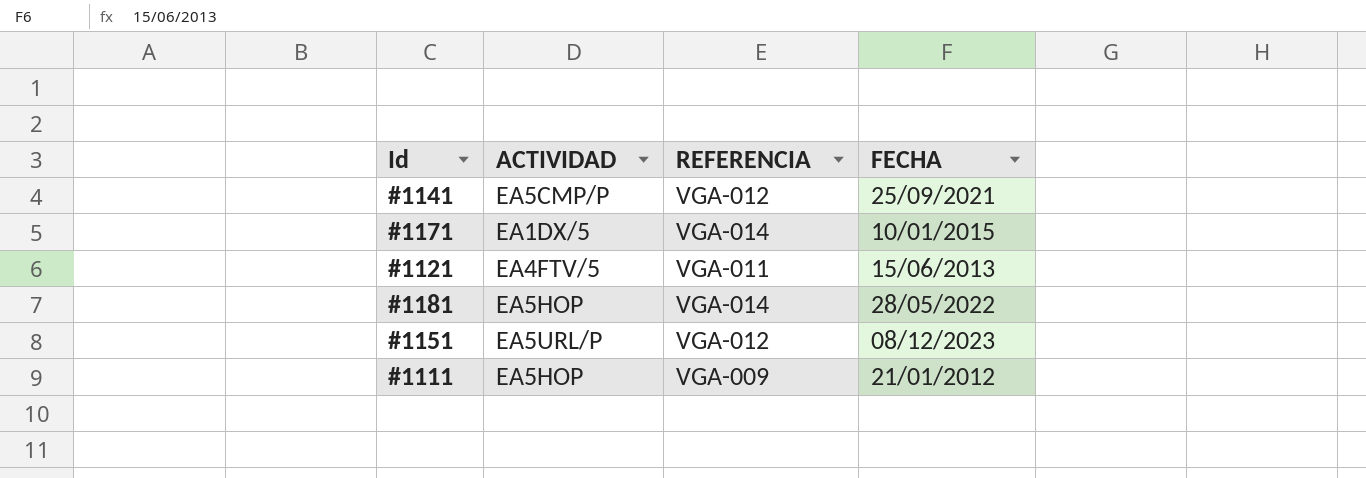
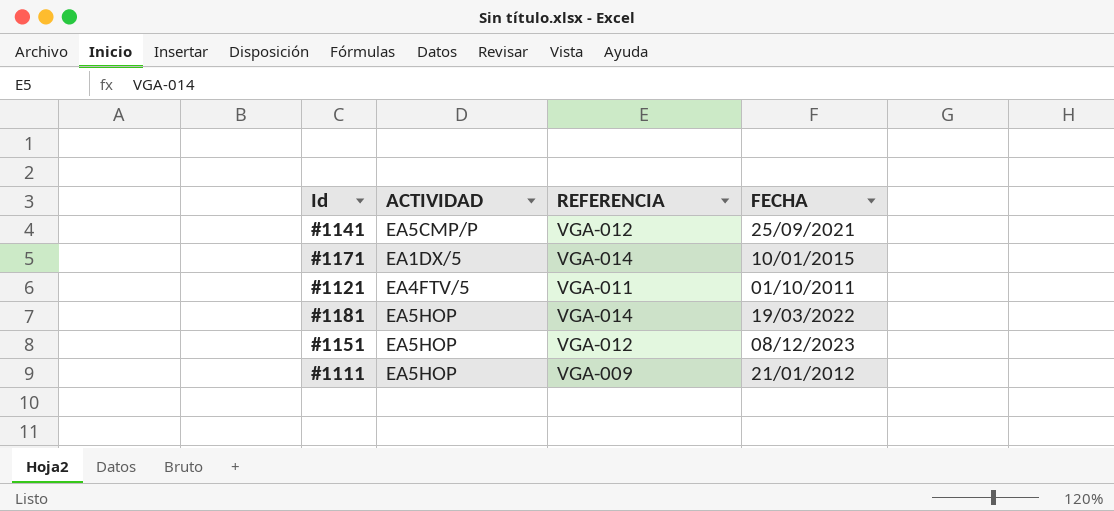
#1121 | FECHA: 15/06/2013 -> 01/10/2011
#1181 | FECHA: 28/05/2022 -> 19/03/2022
#1151 | ACTIVIDAD: EA5URL/P -> EA5HOP

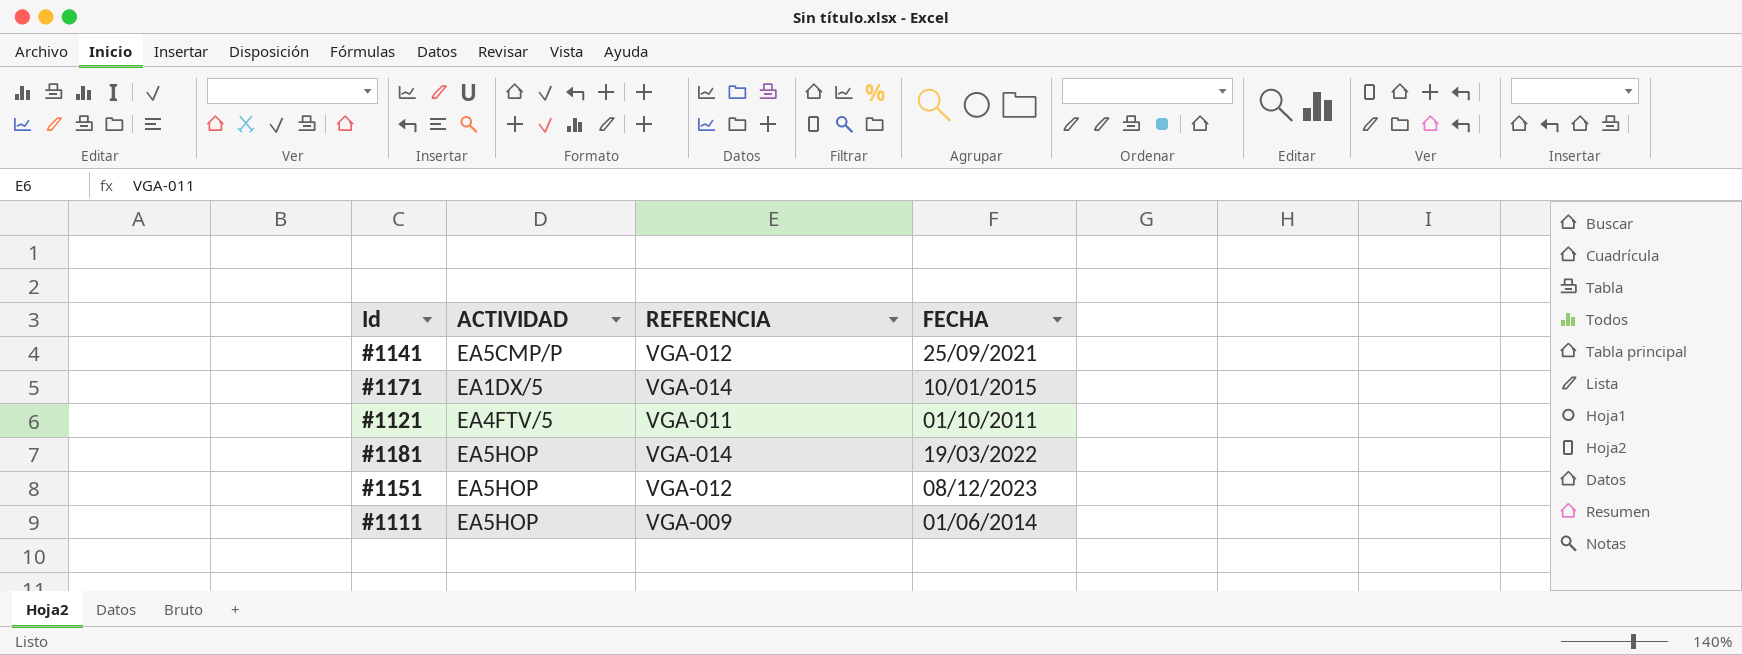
#1111 | FECHA: 21/01/2012 -> 01/06/2014

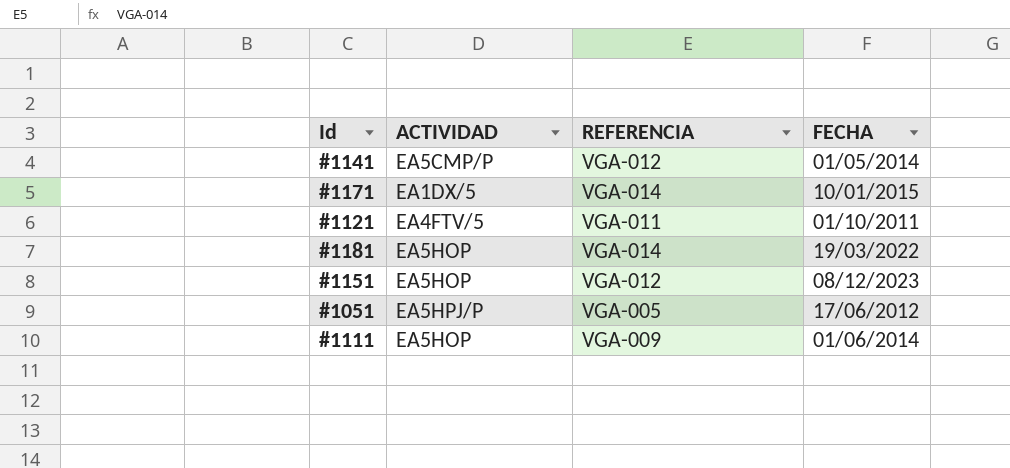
#1141 | FECHA: 25/09/2021 -> 01/05/2014
row #1051: none -> EA5HPJ/P | VGA-005 | 17/06/2012

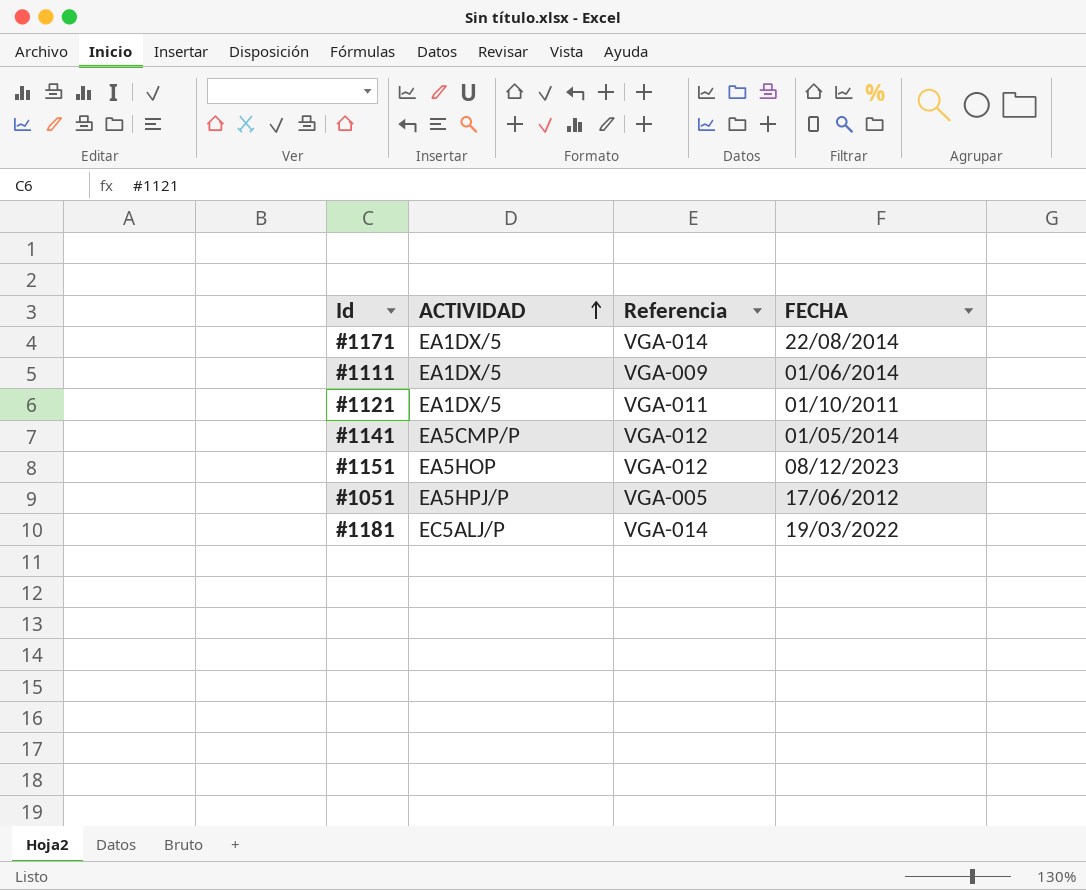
row order: none -> ACTIVIDAD ascending
column name: REFERENCIA -> Referencia
#1171 | FECHA: 10/01/2015 -> 22/08/2014
#1111 | ACTIVIDAD: EA5HOP -> EA1DX/5
#1121 | ACTIVIDAD: EA4FTV/5 -> EA1DX/5
#1181 | ACTIVIDAD: EA5HOP -> EC5ALJ/P

